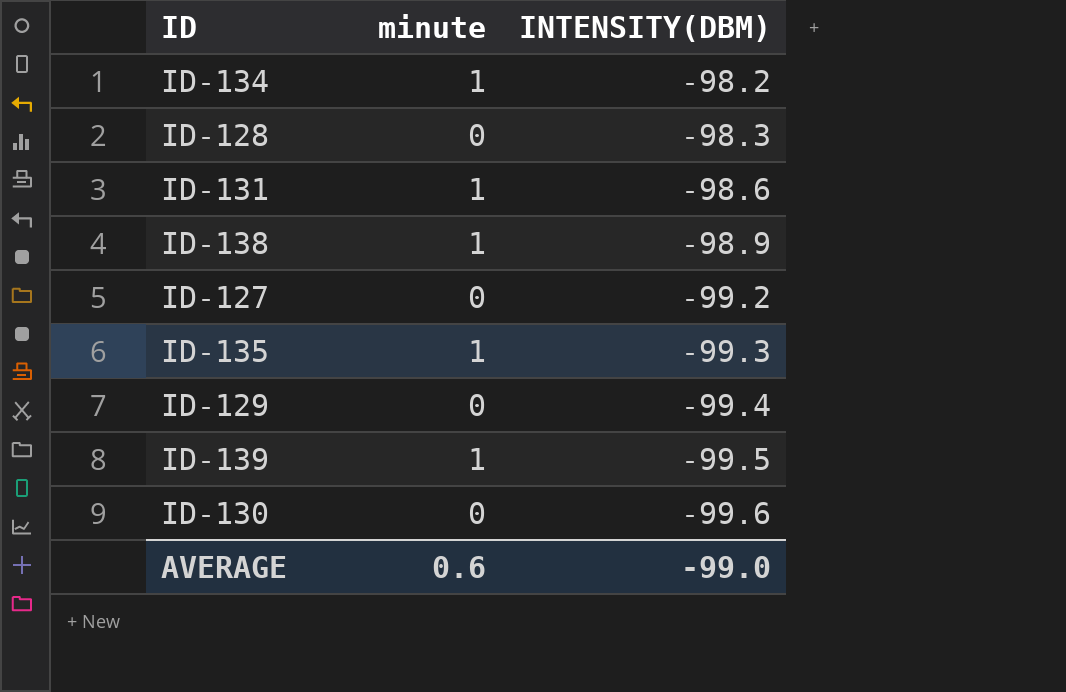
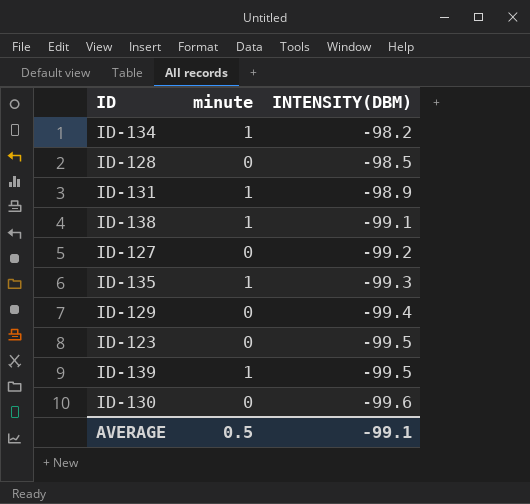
ID-128 | INTENSITY(DBM): -98.3 -> -98.5
ID-131 | INTENSITY(DBM): -98.6 -> -98.9
ID-138 | INTENSITY(DBM): -98.9 -> -99.1
row ID-123: none -> 0 | -99.5
AVERAGE | minute: 0.6 -> 0.5
AVERAGE | INTENSITY(DBM): -99.0 -> -99.1

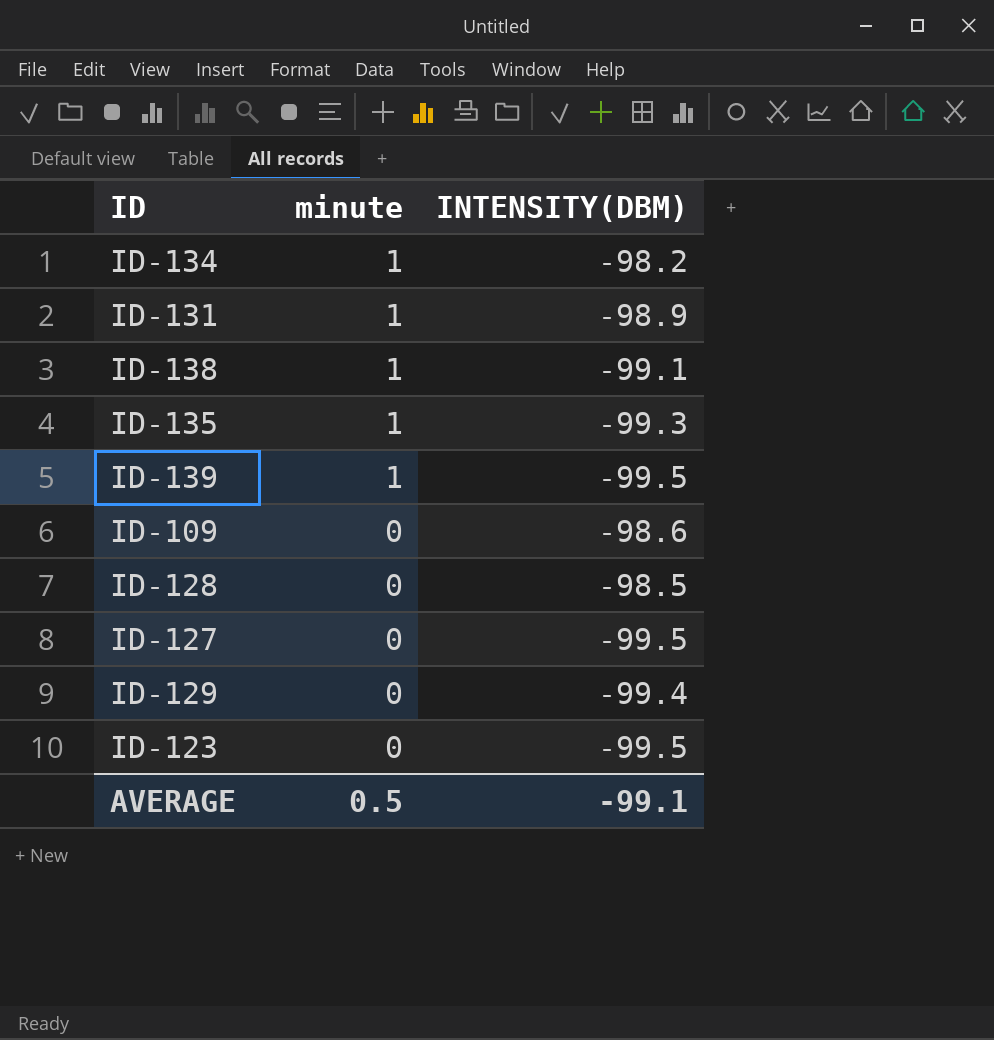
row order: INTENSITY(DBM) descending -> minute descending
row ID-130: 0 | -99.6 -> none
row ID-109: none -> 0 | -98.6
ID-127 | INTENSITY(DBM): -99.2 -> -99.5

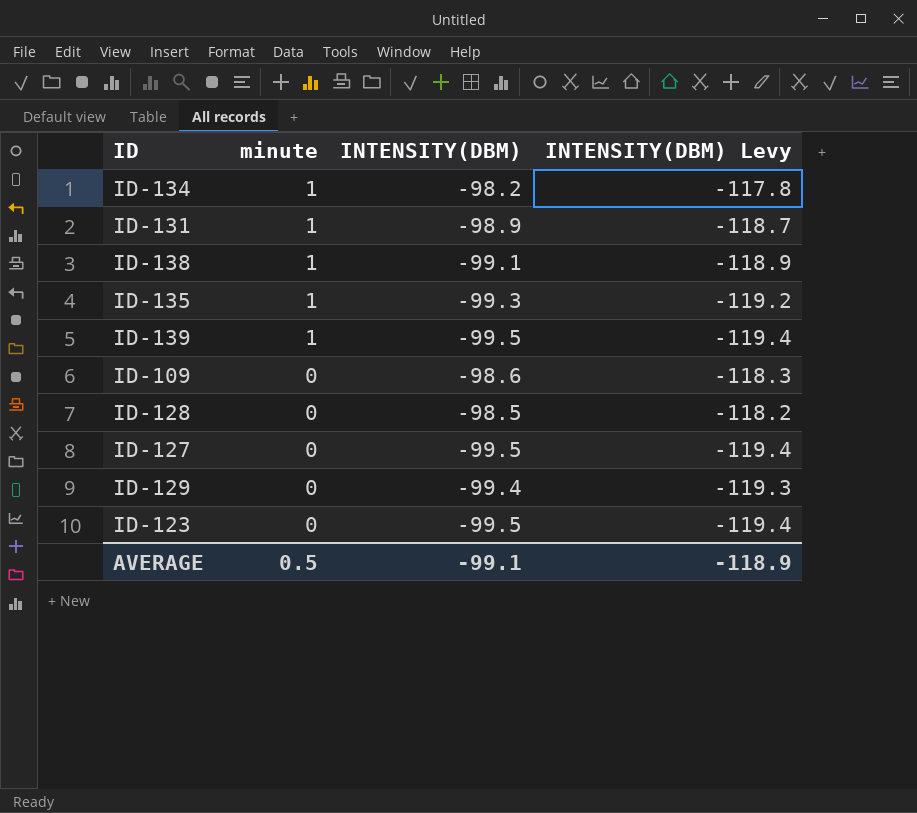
column INTENSITY(DBM) Levy | formula: none -> [INTENSITY(DBM)] * 1.2

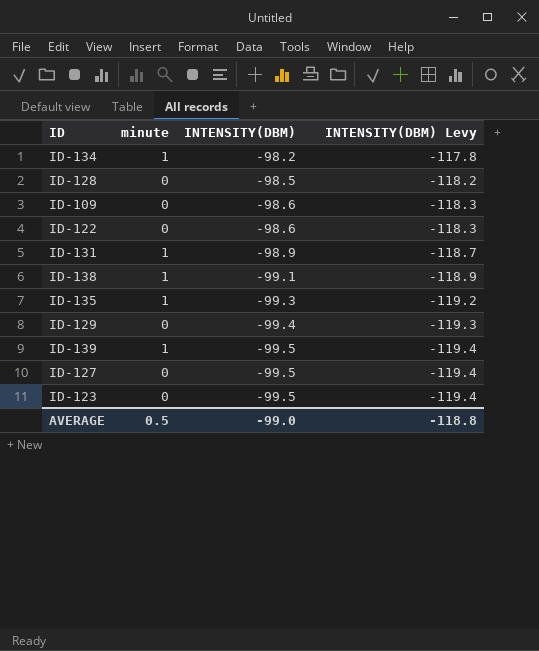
row order: minute descending -> INTENSITY(DBM) descending
row ID-122: none -> 0 | -98.6 | -118.3
AVERAGE | INTENSITY(DBM): -99.1 -> -99.0
AVERAGE | INTENSITY(DBM) Levy: -118.9 -> -118.8

